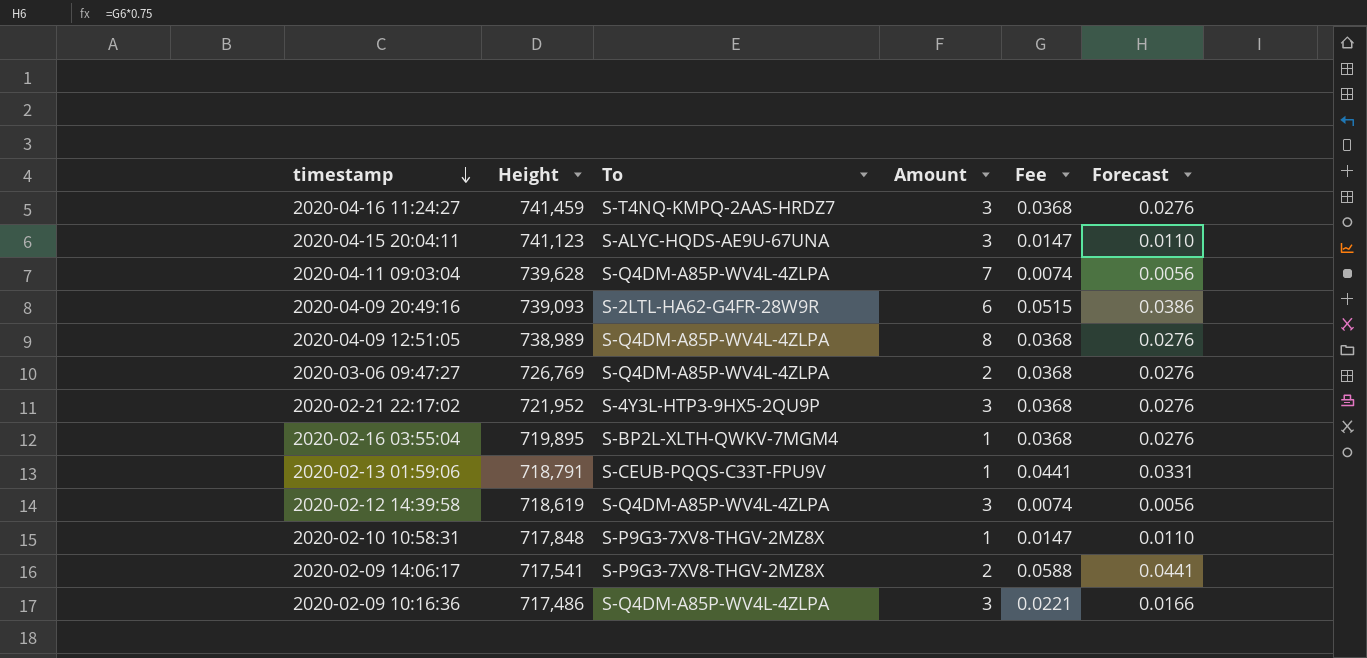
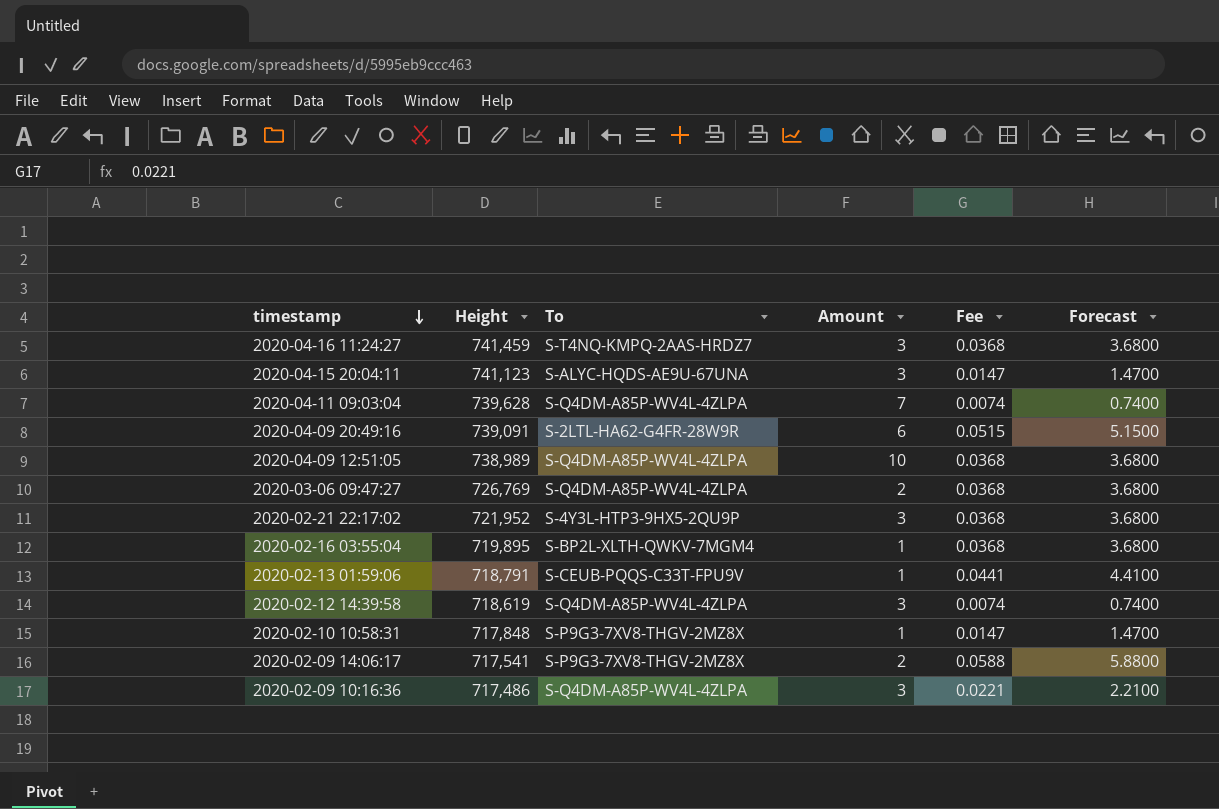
column Forecast | formula: [Fee] * 0.75 -> [Fee] * 100
2020-04-09 20:49:16 | Height: 739,093 -> 739,091
2020-04-09 12:51:05 | Amount: 8 -> 10

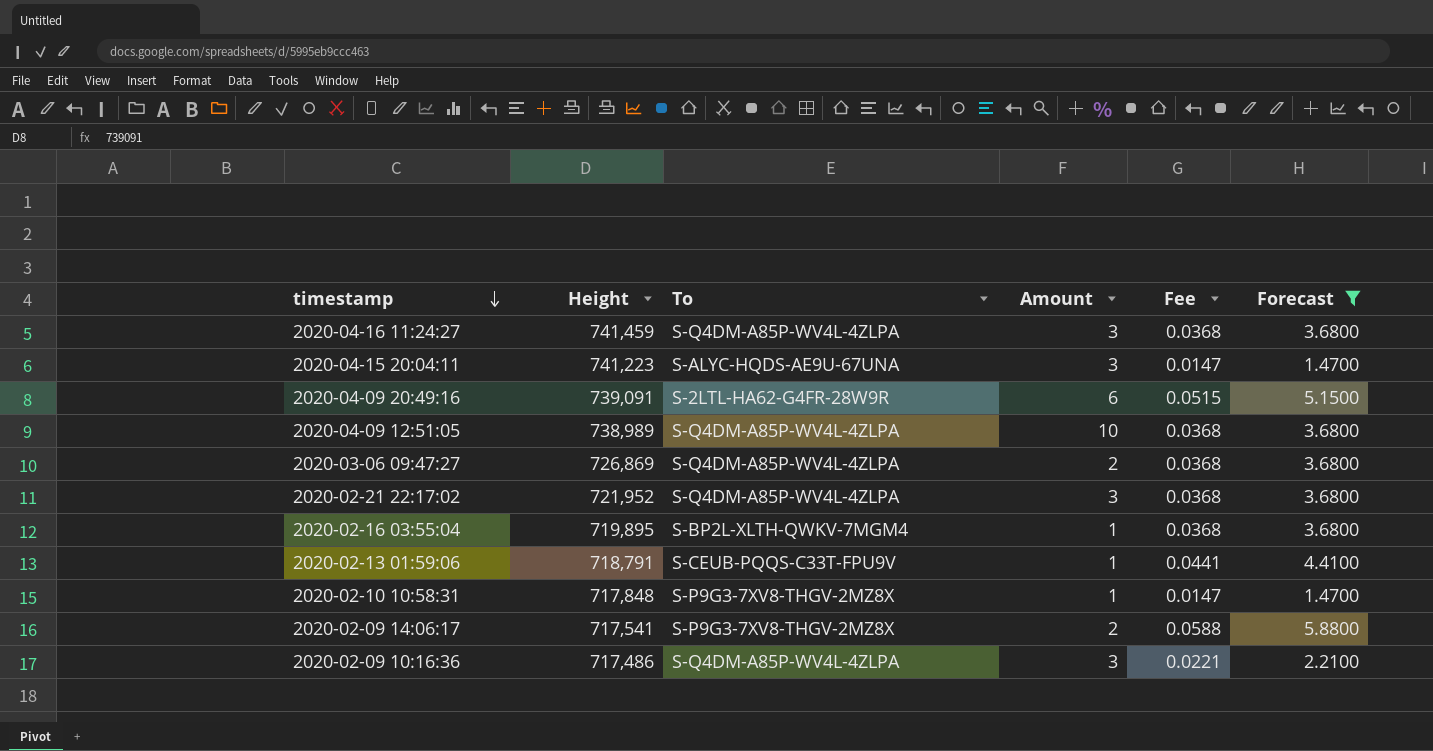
filter: none -> Forecast != 0.7400
2020-04-16 11:24:27 | To: S-T4NQ-KMPQ-2AAS-HRDZ7 -> S-Q4DM-A85P-WV4L-4ZLPA
2020-04-15 20:04:11 | Height: 741,123 -> 741,223
2020-03-06 09:47:27 | Height: 726,769 -> 726,869
2020-02-21 22:17:02 | To: S-4Y3L-HTP3-9HX5-2QU9P -> S-Q4DM-A85P-WV4L-4ZLPA

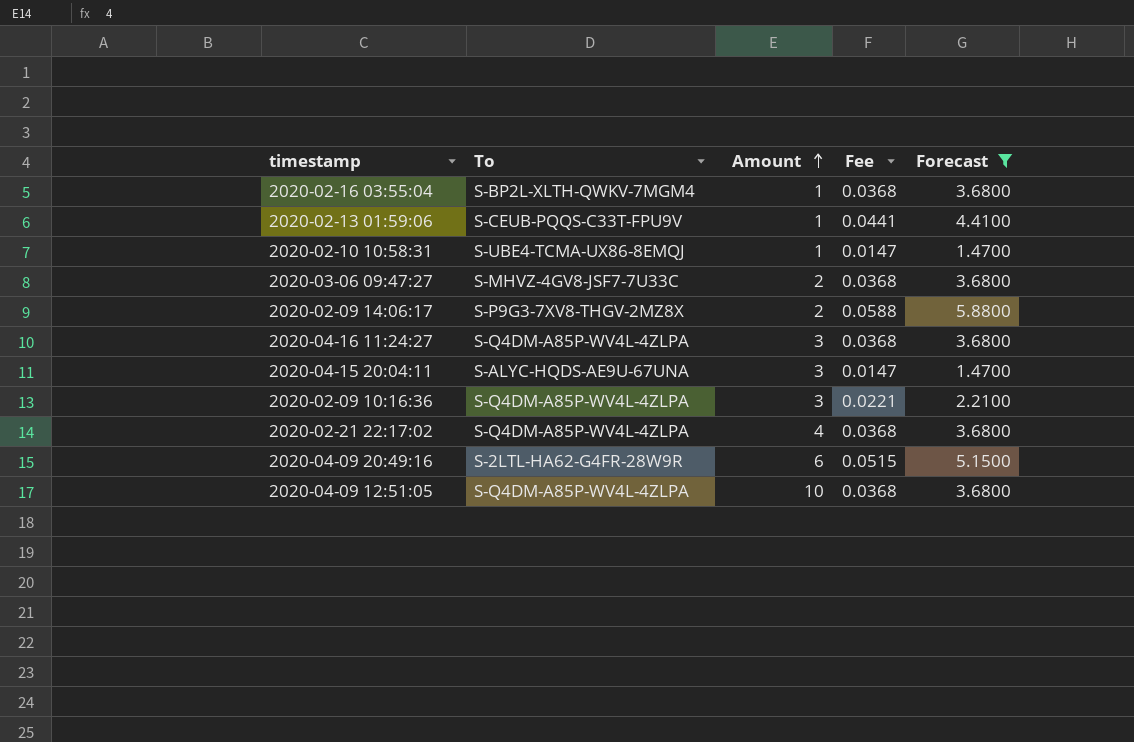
row order: timestamp descending -> Amount ascending
column Height | position: 2 -> none
2020-02-10 10:58:31 | To: S-P9G3-7XV8-THGV-2MZ8X -> S-UBE4-TCMA-UX86-8EMQJ
2020-03-06 09:47:27 | To: S-Q4DM-A85P-WV4L-4ZLPA -> S-MHVZ-4GV8-JSF7-7U33C
2020-02-21 22:17:02 | Amount: 3 -> 4

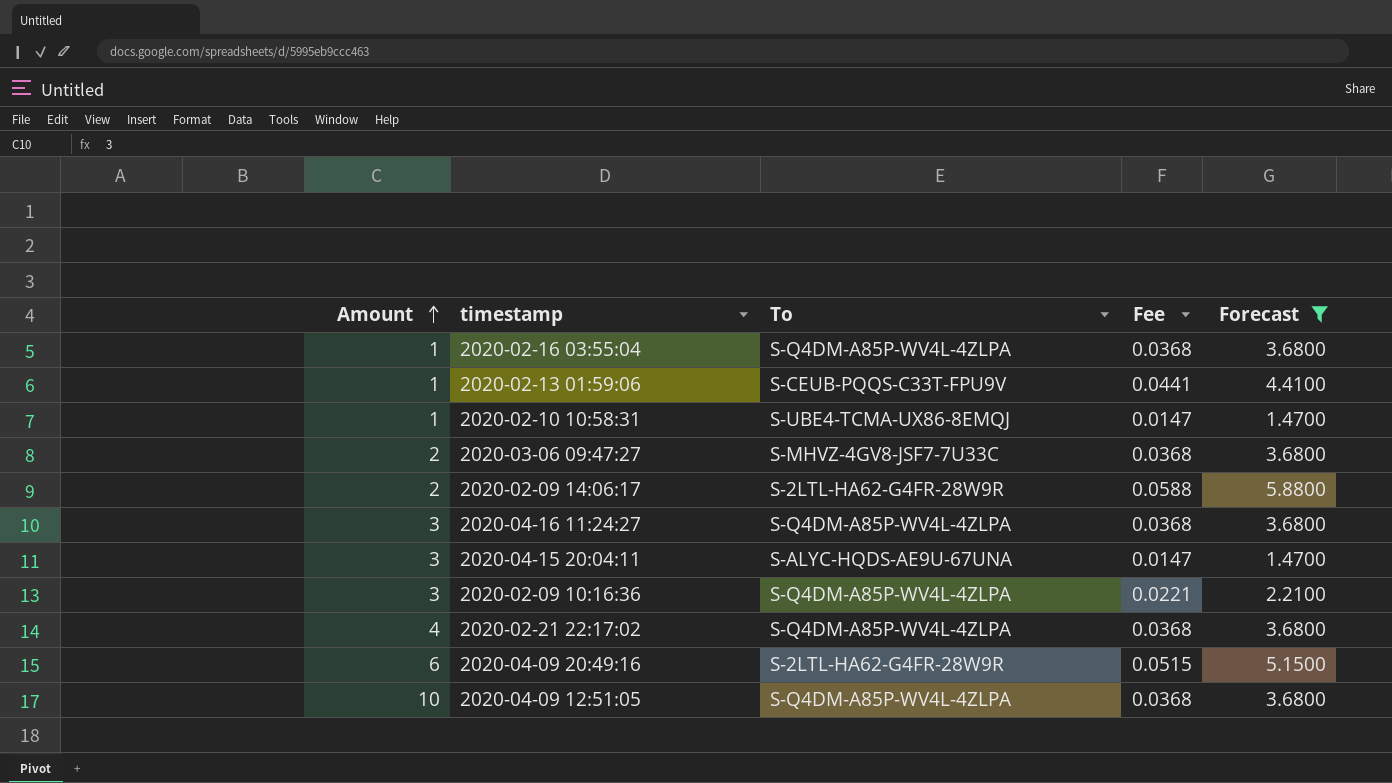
column Amount | position: 3 -> 1
2020-02-16 03:55:04 | To: S-BP2L-XLTH-QWKV-7MGM4 -> S-Q4DM-A85P-WV4L-4ZLPA
2020-02-09 14:06:17 | To: S-P9G3-7XV8-THGV-2MZ8X -> S-2LTL-HA62-G4FR-28W9R

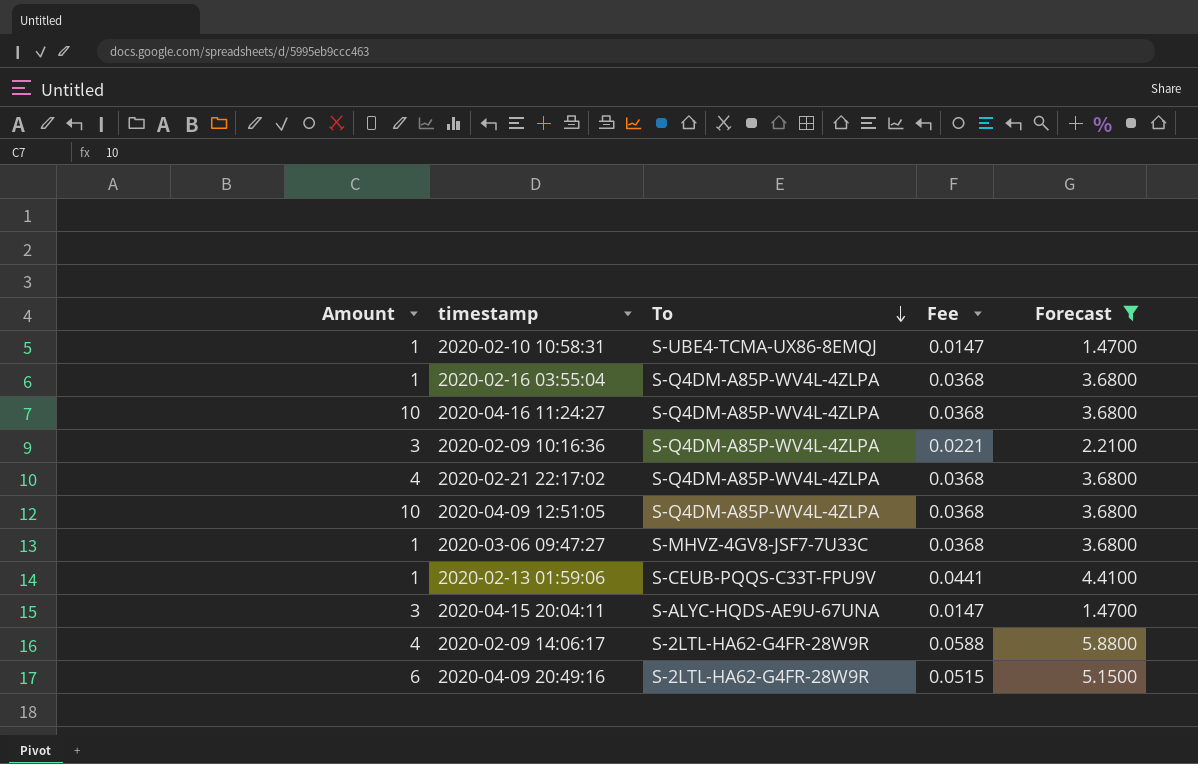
row order: Amount ascending -> To descending
2020-04-16 11:24:27 | Amount: 3 -> 10
2020-03-06 09:47:27 | Amount: 2 -> 1
2020-02-09 14:06:17 | Amount: 2 -> 4

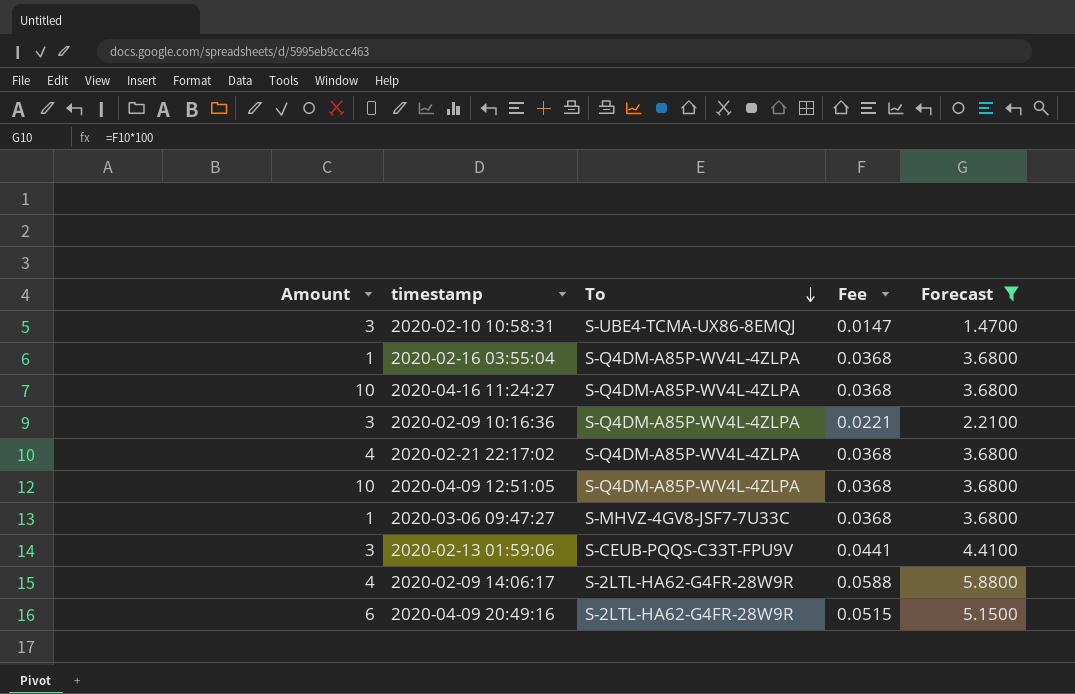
row 2020-04-15 20:04:11: 3 | S-ALYC-HQDS-AE9U-67UNA | 0.0147 | 1.4700 -> none
2020-02-10 10:58:31 | Amount: 1 -> 3
2020-02-13 01:59:06 | Amount: 1 -> 3

